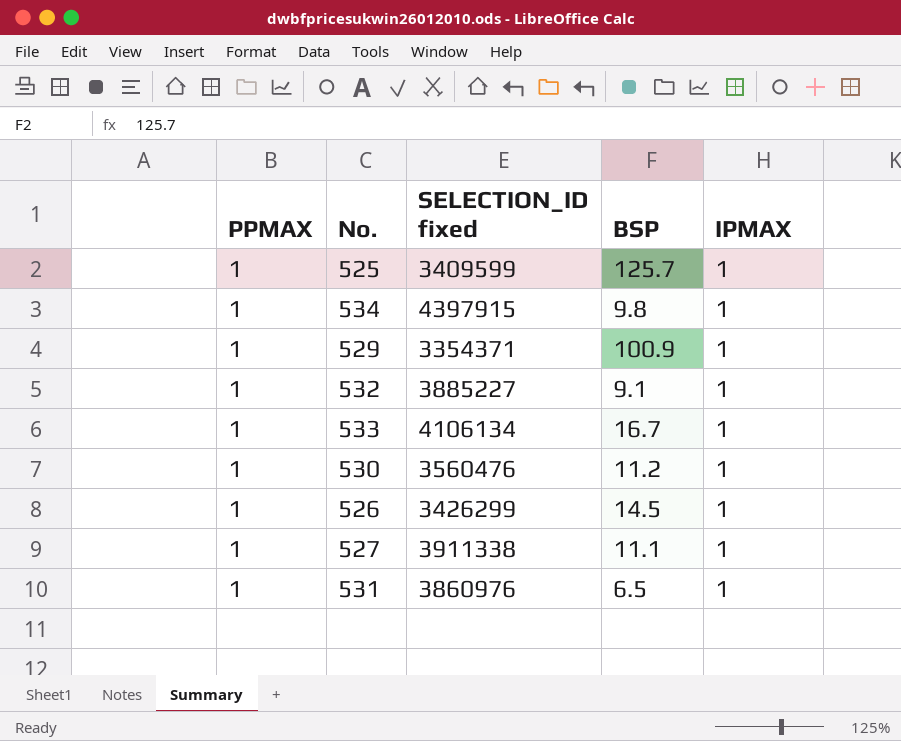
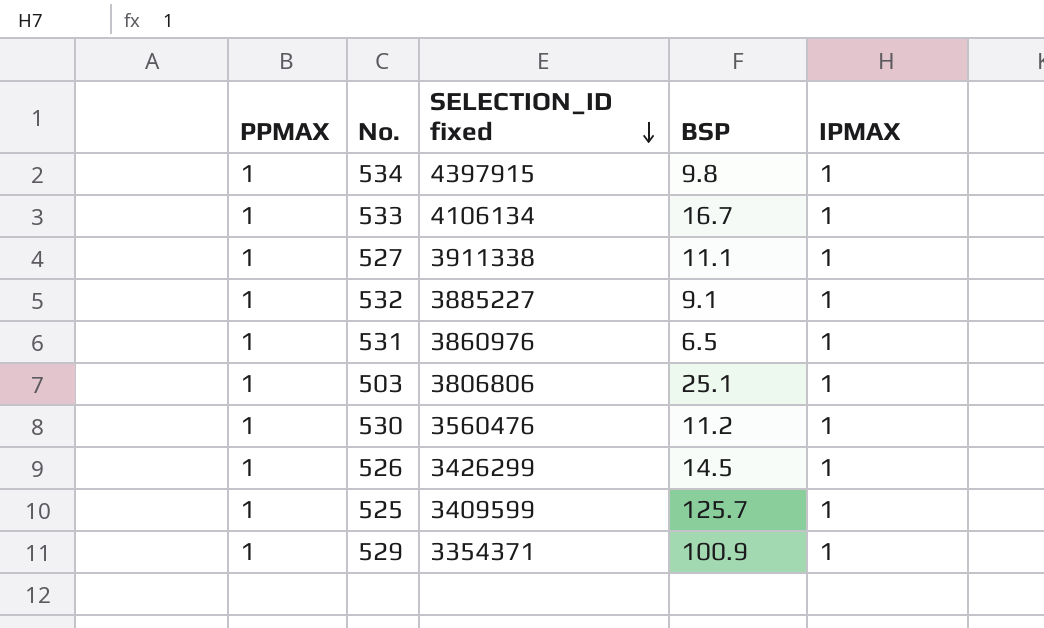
row order: none -> SELECTION_ID fixed descending
row 503: none -> 1 | 3806806 | 25.1 | 1

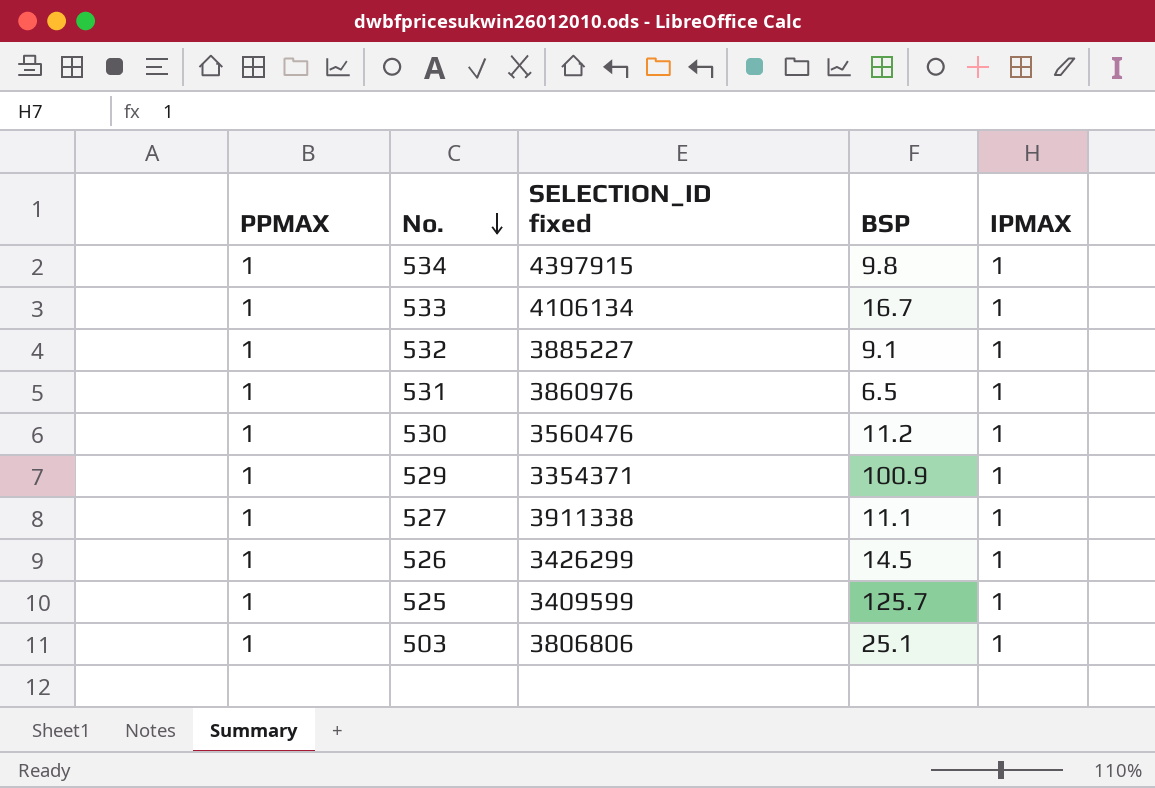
row order: SELECTION_ID fixed descending -> No. descending

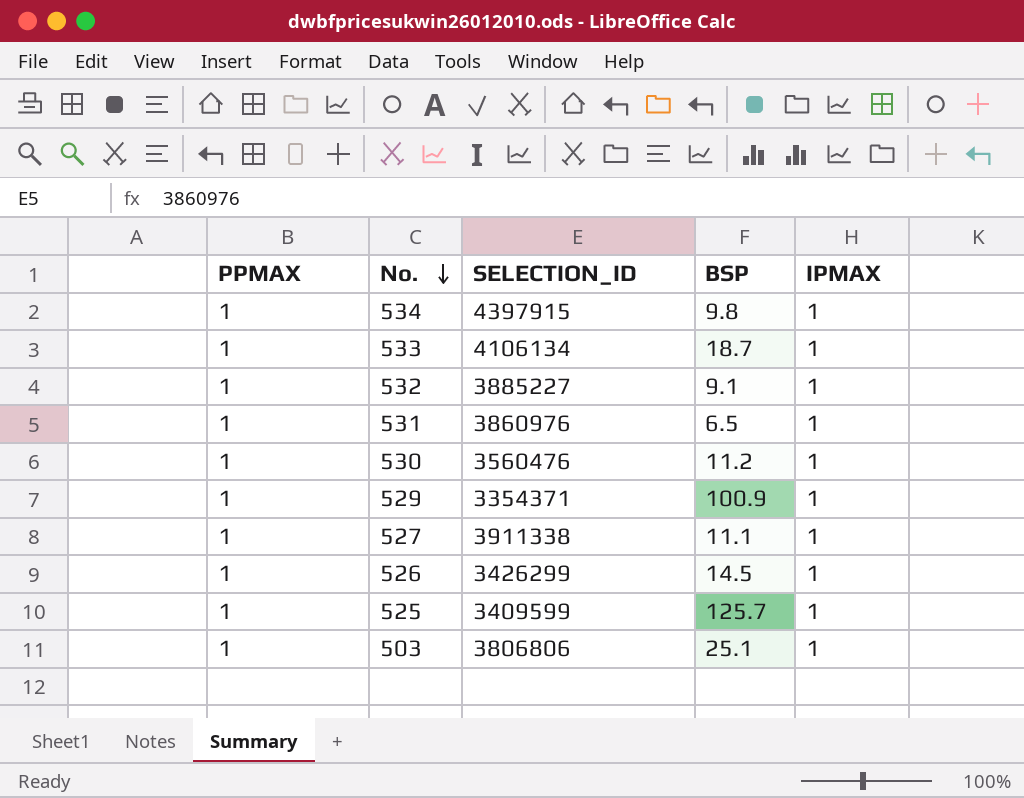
column name: SELECTION_ID fixed -> SELECTION_ID
533 | BSP: 16.7 -> 18.7

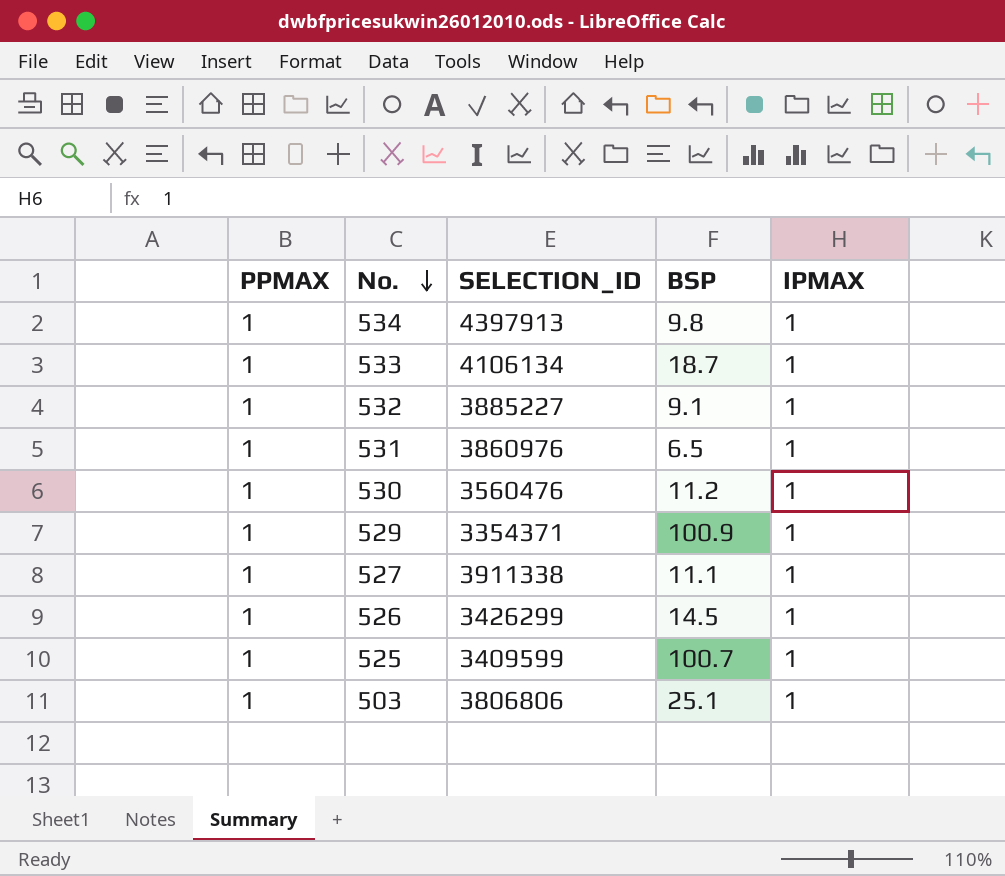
534 | SELECTION_ID: 4397915 -> 4397913
525 | BSP: 125.7 -> 100.7

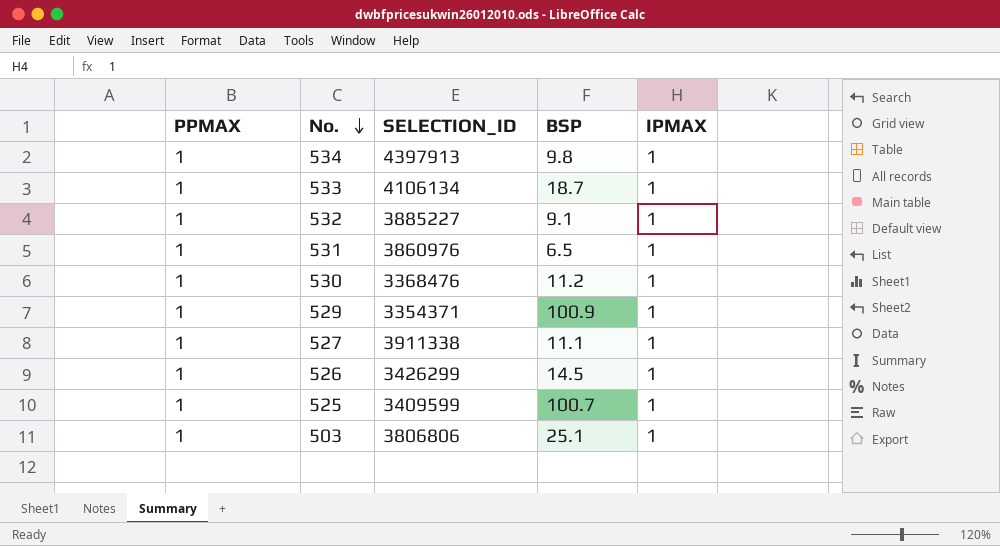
530 | SELECTION_ID: 3560476 -> 3368476

